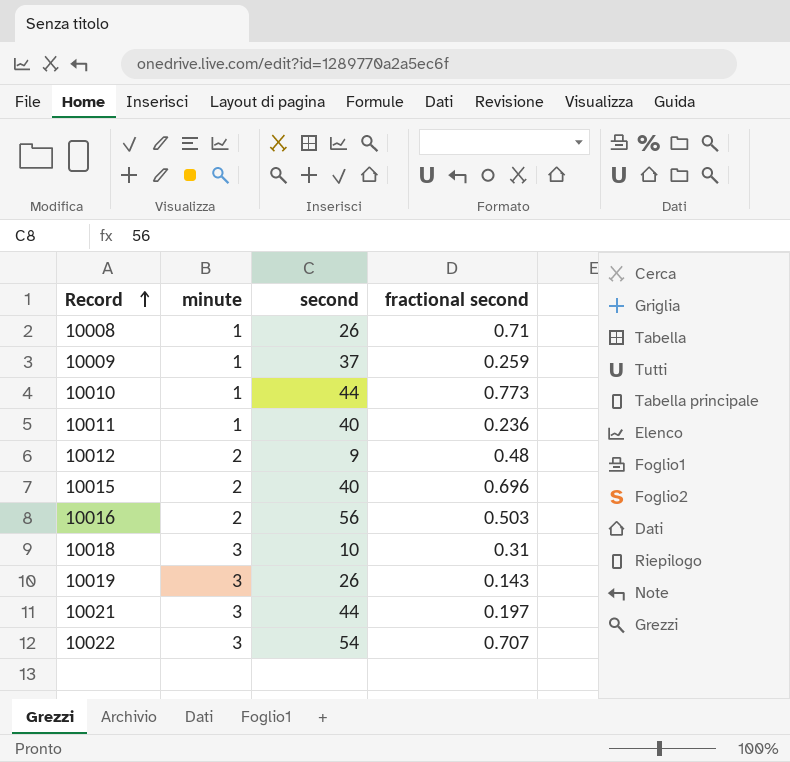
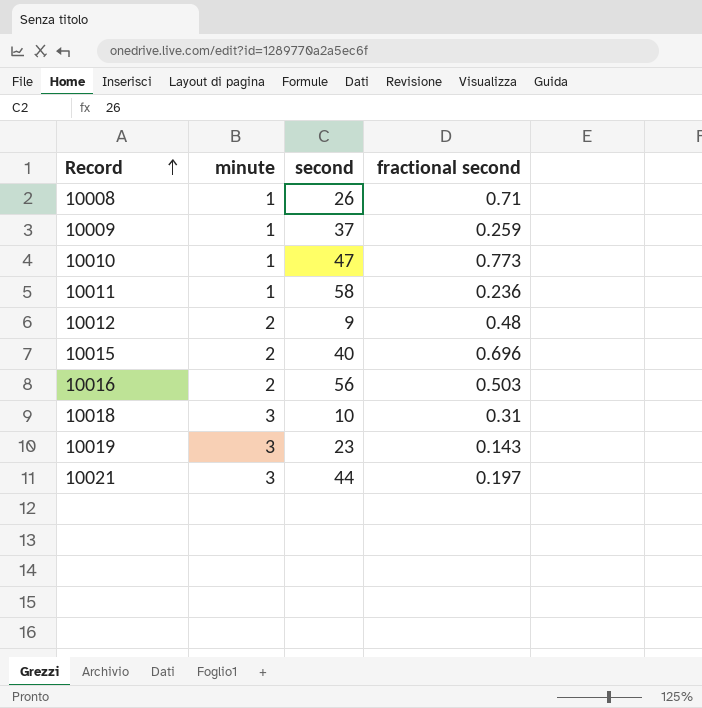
row 10022: 3 | 54 | 0.707 -> none
10010 | second: 44 -> 47
10011 | second: 40 -> 58
10019 | second: 26 -> 23

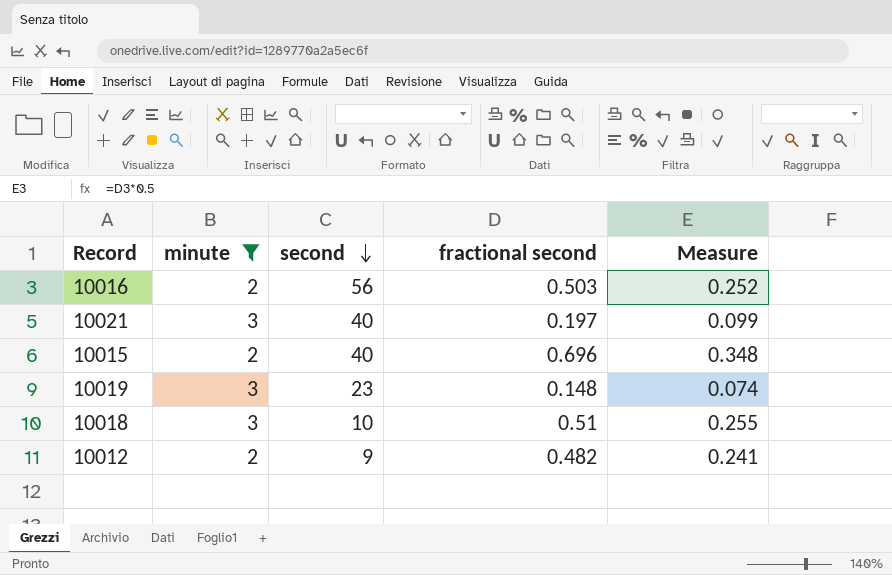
filter: none -> minute != 1
row order: Record ascending -> second descending
column Measure | formula: none -> [fractional second] * 0.5
10021 | second: 44 -> 40
10019 | fractional second: 0.143 -> 0.148
10018 | fractional second: 0.31 -> 0.51
10012 | fractional second: 0.48 -> 0.482

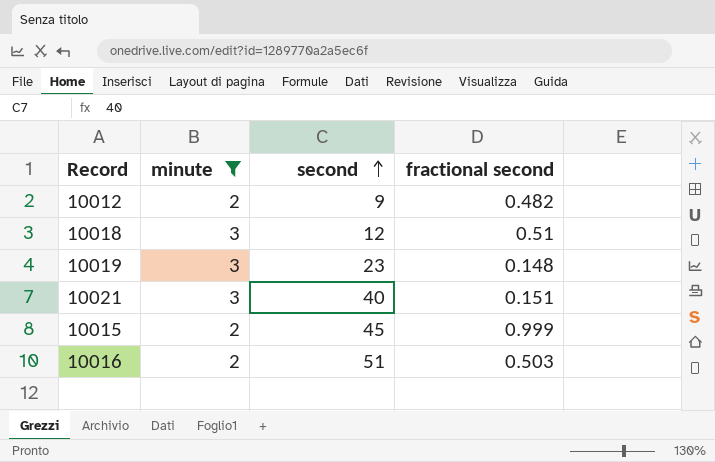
row order: second descending -> second ascending
column Measure | formula: [fractional second] * 0.5 -> none
10018 | second: 10 -> 12
10021 | fractional second: 0.197 -> 0.151
10015 | second: 40 -> 45
10015 | fractional second: 0.696 -> 0.999
10016 | second: 56 -> 51

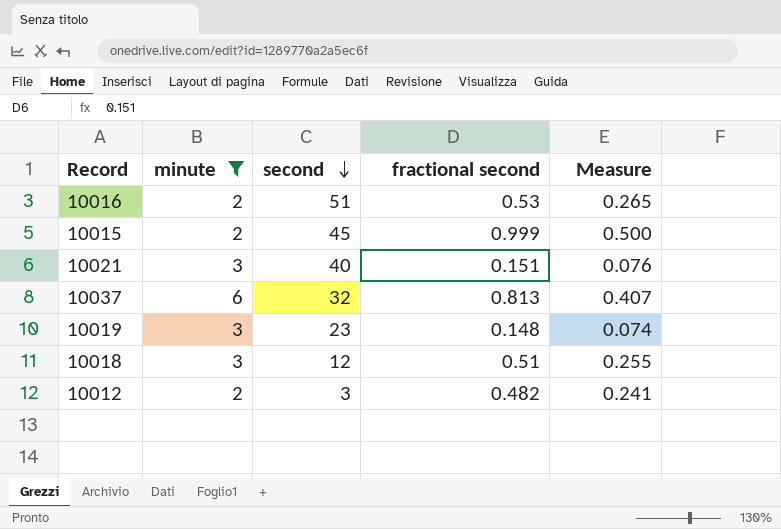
row order: second ascending -> second descending
column Measure | formula: none -> [fractional second] * 0.5
10016 | fractional second: 0.503 -> 0.53
row 10037: none -> 6 | 32 | 0.813 | 0.407
10012 | second: 9 -> 3

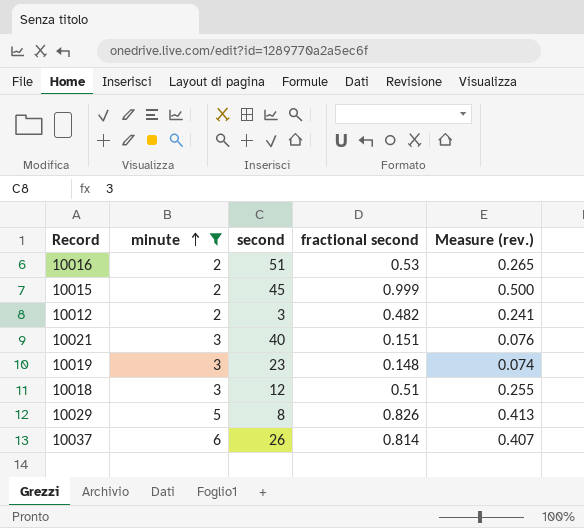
row order: second descending -> minute ascending
column name: Measure -> Measure (rev.)
row 10029: none -> 5 | 8 | 0.826 | 0.413
10037 | second: 32 -> 26
10037 | fractional second: 0.813 -> 0.814

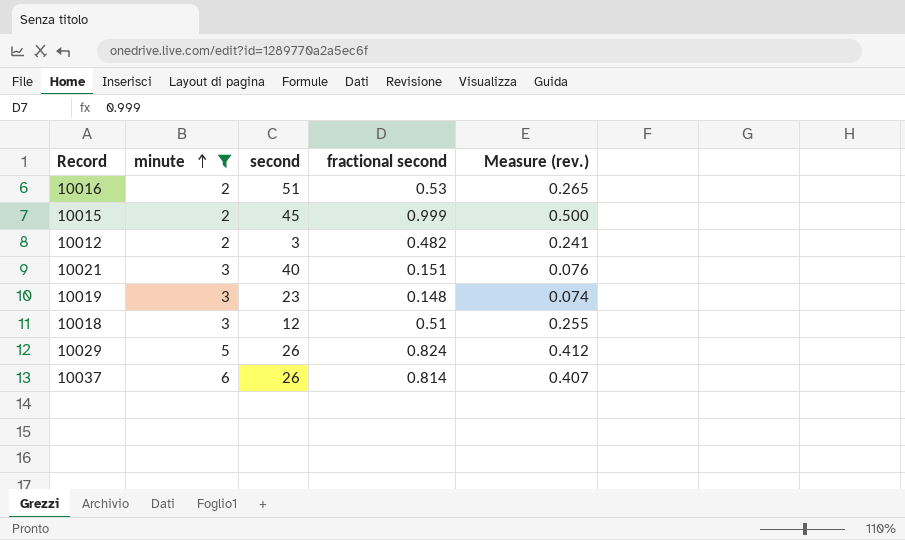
10029 | second: 8 -> 26
10029 | fractional second: 0.826 -> 0.824
10029 | Measure (rev.): 0.413 -> 0.412

